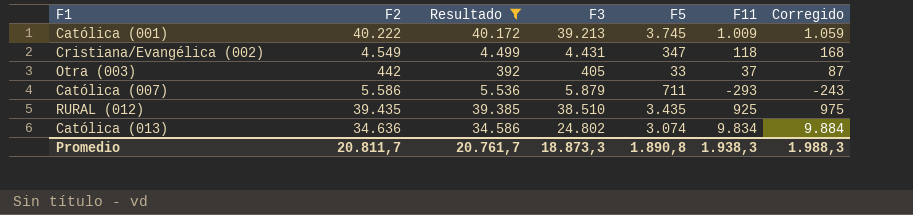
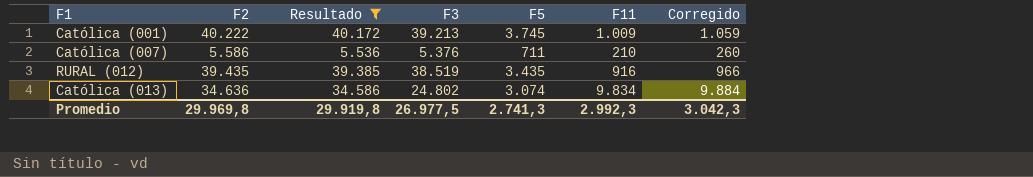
row Cristiana/Evangélica (002): 4.549 | 4.499 | 4.431 | 347 | 118 | 168 -> none
row Otra (003): 442 | 392 | 405 | 33 | 37 | 87 -> none
Católica (007) | F3: 5.879 -> 5.376
Católica (007) | F11: -293 -> 210
Católica (007) | Corregido: -243 -> 260
RURAL (012) | F3: 38.510 -> 38.519
RURAL (012) | F11: 925 -> 916
RURAL (012) | Corregido: 975 -> 966
Promedio | F2: 20.811,7 -> 29.969,8
Promedio | Resultado: 20.761,7 -> 29.919,8
Promedio | F3: 18.873,3 -> 26.977,5
Promedio | F5: 1.890,8 -> 2.741,3
Promedio | F11: 1.938,3 -> 2.992,3
Promedio | Corregido: 1.988,3 -> 3.042,3

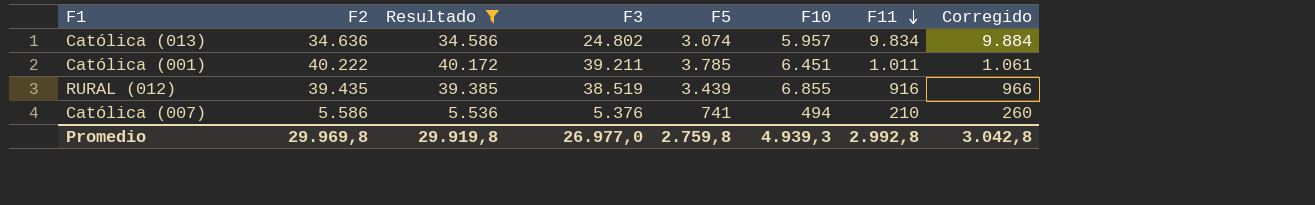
row order: none -> F11 descending
column F10 | position: none -> 6
Católica (001) | F3: 39.213 -> 39.211
Católica (001) | F5: 3.745 -> 3.785
Católica (001) | F11: 1.009 -> 1.011
Católica (001) | Corregido: 1.059 -> 1.061
RURAL (012) | F5: 3.435 -> 3.439
Católica (007) | F5: 711 -> 741
Promedio | F3: 26.977,5 -> 26.977,0
Promedio | F5: 2.741,3 -> 2.759,8
Promedio | F11: 2.992,3 -> 2.992,8
Promedio | Corregido: 3.042,3 -> 3.042,8

